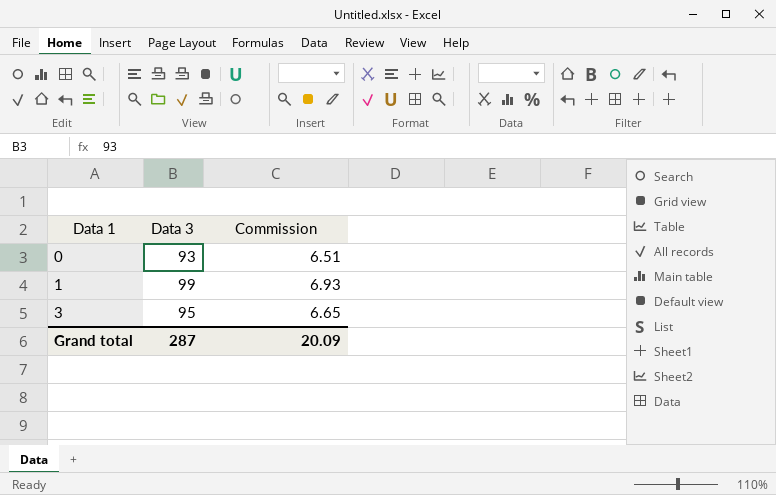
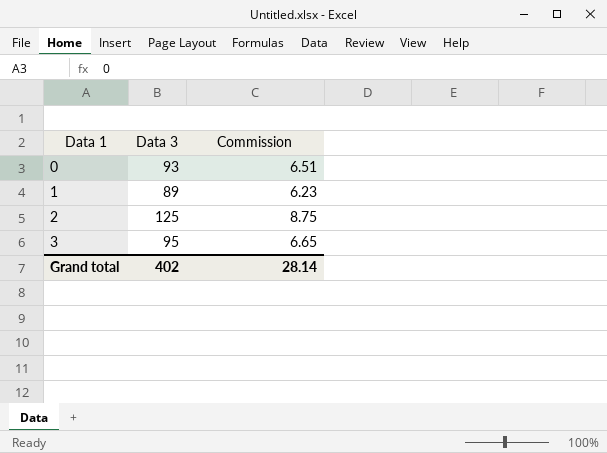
1 | Data 3: 99 -> 89
1 | Commission: 6.93 -> 6.23
row 2: none -> 125 | 8.75
Grand total | Data 3: 287 -> 402
Grand total | Commission: 20.09 -> 28.14

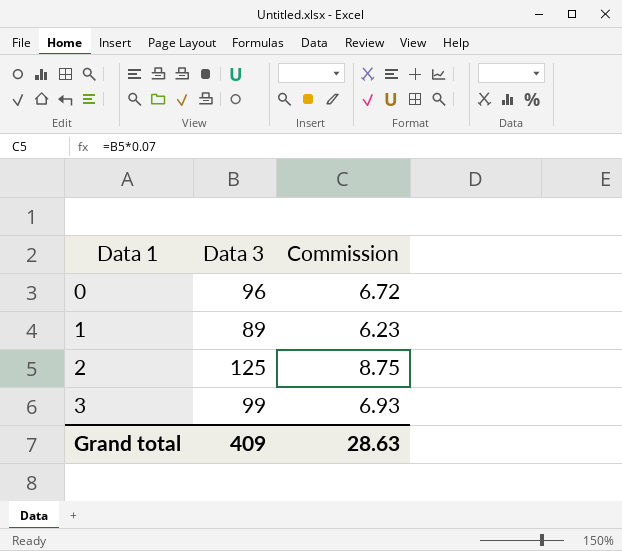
0 | Data 3: 93 -> 96
0 | Commission: 6.51 -> 6.72
3 | Data 3: 95 -> 99
3 | Commission: 6.65 -> 6.93
Grand total | Data 3: 402 -> 409
Grand total | Commission: 28.14 -> 28.63

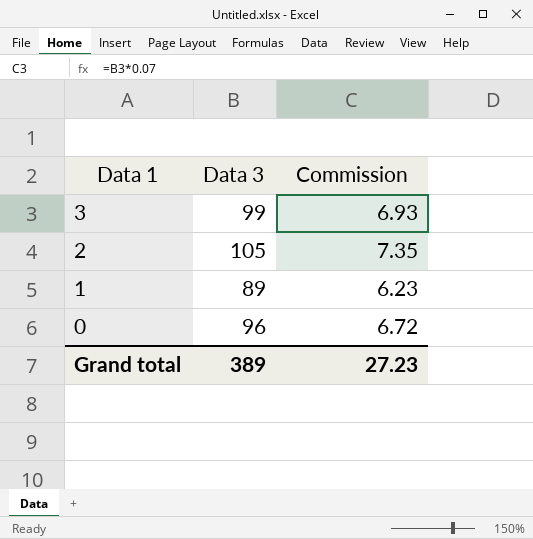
row order: Data 1 ascending -> Data 1 descending
2 | Data 3: 125 -> 105
2 | Commission: 8.75 -> 7.35
Grand total | Data 3: 409 -> 389
Grand total | Commission: 28.63 -> 27.23

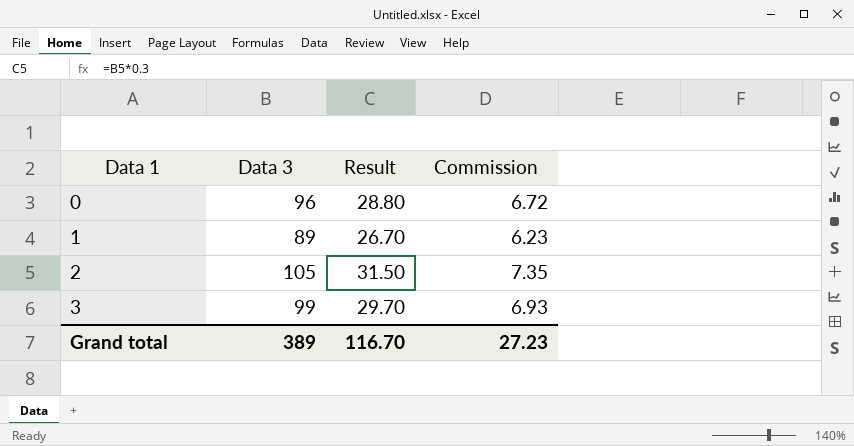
row order: Data 1 descending -> Data 1 ascending
column Result | formula: none -> [Data 3] * 0.3

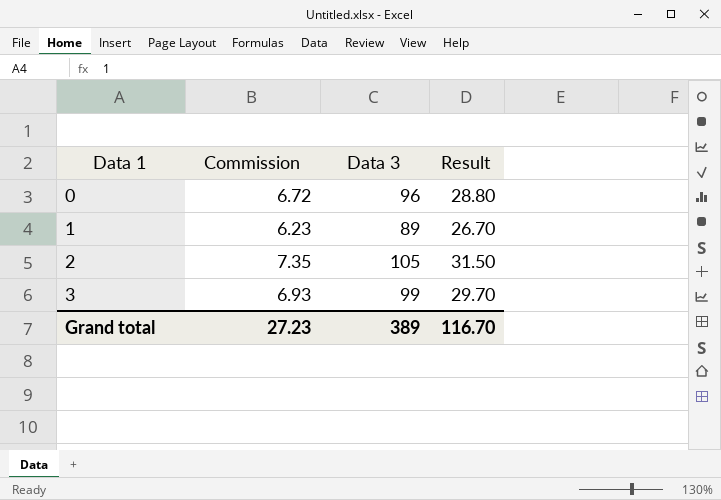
column Commission | position: 4 -> 2

